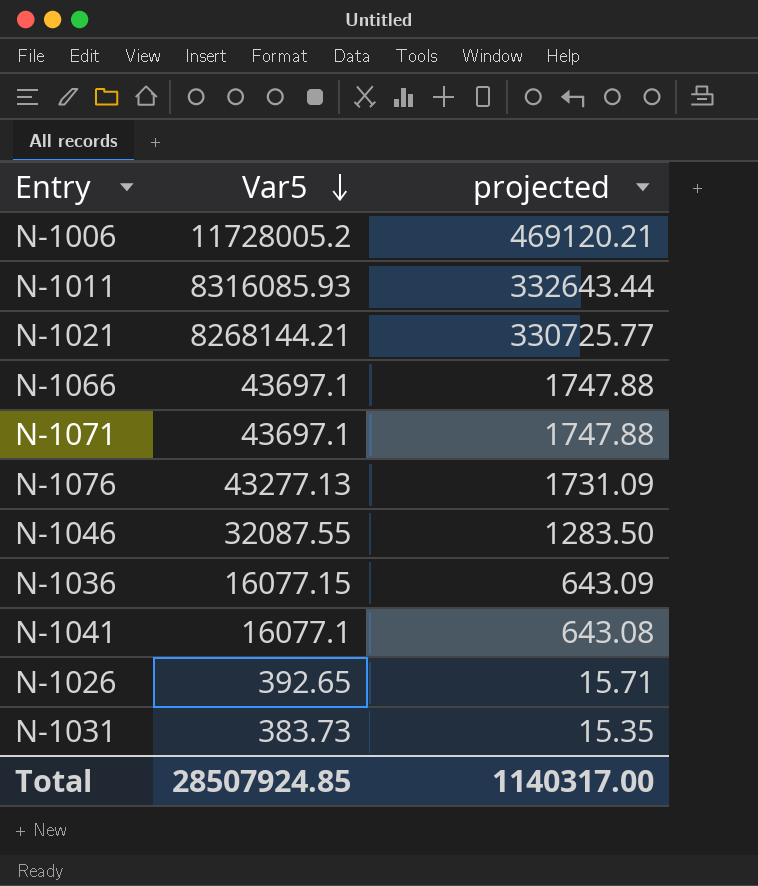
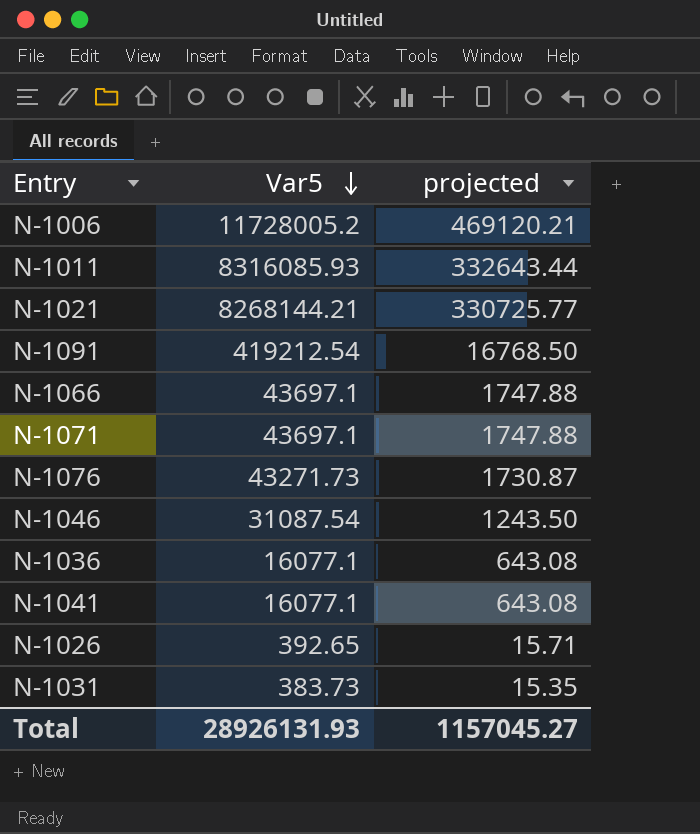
row N-1091: none -> 419212.54 | 16768.50
N-1076 | Var5: 43277.13 -> 43271.73
N-1076 | projected: 1731.09 -> 1730.87
N-1046 | Var5: 32087.55 -> 31087.54
N-1046 | projected: 1283.50 -> 1243.50
N-1036 | Var5: 16077.15 -> 16077.1
N-1036 | projected: 643.09 -> 643.08
Total | Var5: 28507924.85 -> 28926131.93
Total | projected: 1140317.00 -> 1157045.27

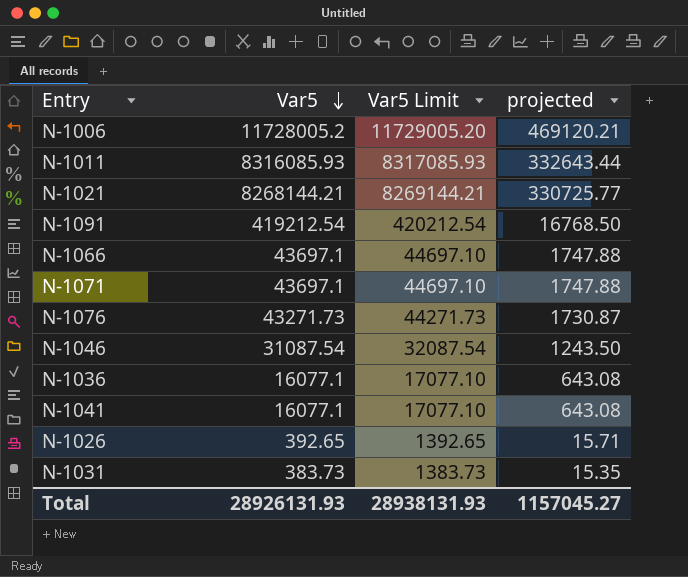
column Var5 Limit | formula: none -> [Var5] + 1000

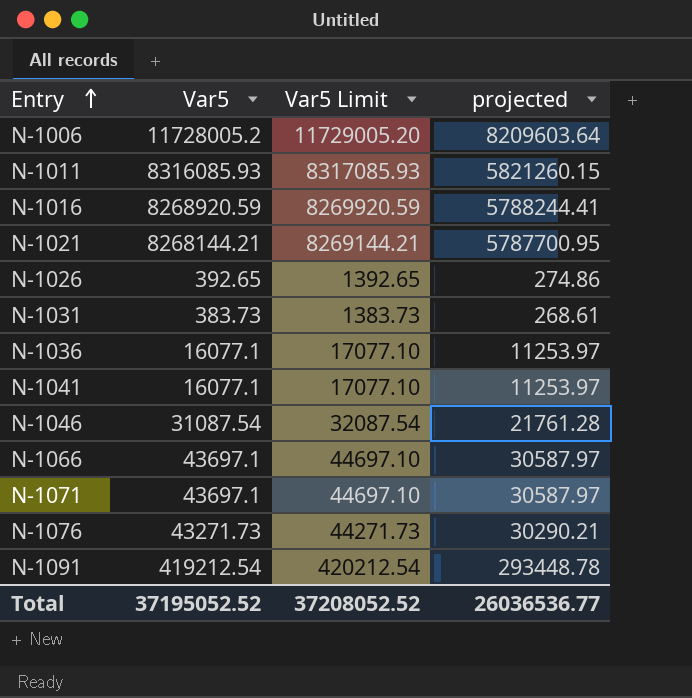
row order: Var5 descending -> Entry ascending
column projected | formula: [Var5] * 0.04 -> [Var5] * 0.7
row N-1016: none -> 8268920.59 | 8269920.59 | 5788244.41
Total | Var5: 28926131.93 -> 37195052.52
Total | Var5 Limit: 28938131.93 -> 37208052.52
Total | projected: 1157045.27 -> 26036536.77

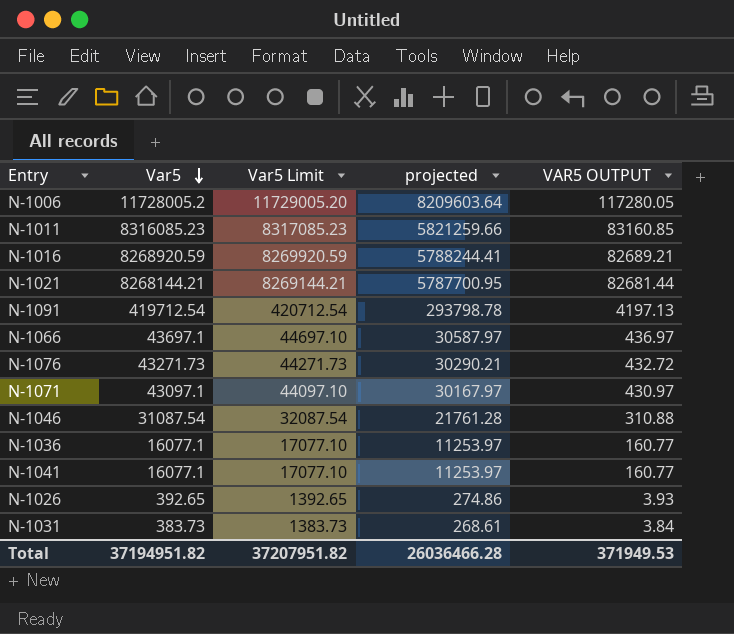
row order: Entry ascending -> Var5 descending
column VAR5 OUTPUT | formula: none -> [Var5] * 0.01
N-1011 | Var5: 8316085.93 -> 8316085.23
N-1011 | Var5 Limit: 8317085.93 -> 8317085.23
N-1011 | projected: 5821260.15 -> 5821259.66
N-1091 | Var5: 419212.54 -> 419712.54
N-1091 | Var5 Limit: 420212.54 -> 420712.54
N-1091 | projected: 293448.78 -> 293798.78
N-1071 | Var5: 43697.1 -> 43097.1
N-1071 | Var5 Limit: 44697.10 -> 44097.10
N-1071 | projected: 30587.97 -> 30167.97
Total | Var5: 37195052.52 -> 37194951.82
Total | Var5 Limit: 37208052.52 -> 37207951.82
Total | projected: 26036536.77 -> 26036466.28

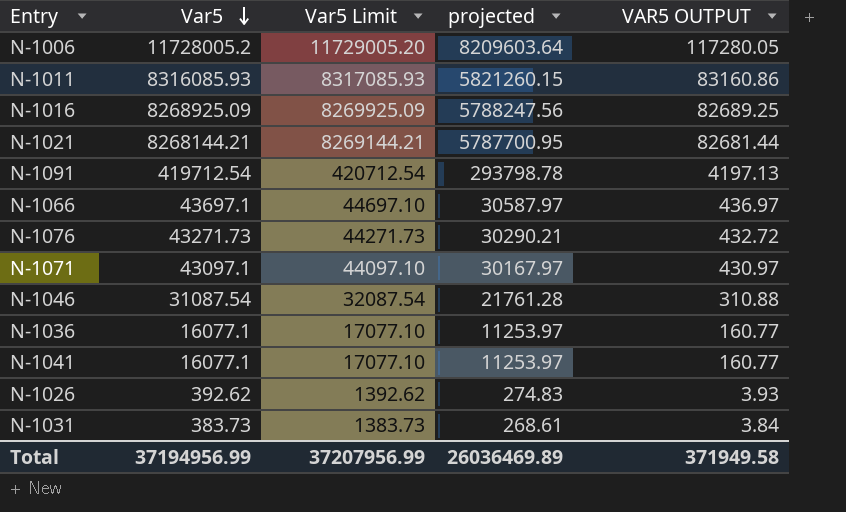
N-1011 | Var5: 8316085.23 -> 8316085.93
N-1011 | Var5 Limit: 8317085.23 -> 8317085.93
N-1011 | projected: 5821259.66 -> 5821260.15
N-1011 | VAR5 OUTPUT: 83160.85 -> 83160.86
N-1016 | Var5: 8268920.59 -> 8268925.09
N-1016 | Var5 Limit: 8269920.59 -> 8269925.09
N-1016 | projected: 5788244.41 -> 5788247.56
N-1016 | VAR5 OUTPUT: 82689.21 -> 82689.25
N-1026 | Var5: 392.65 -> 392.62
N-1026 | Var5 Limit: 1392.65 -> 1392.62
N-1026 | projected: 274.86 -> 274.83
Total | Var5: 37194951.82 -> 37194956.99
Total | Var5 Limit: 37207951.82 -> 37207956.99
Total | projected: 26036466.28 -> 26036469.89
Total | VAR5 OUTPUT: 371949.53 -> 371949.58

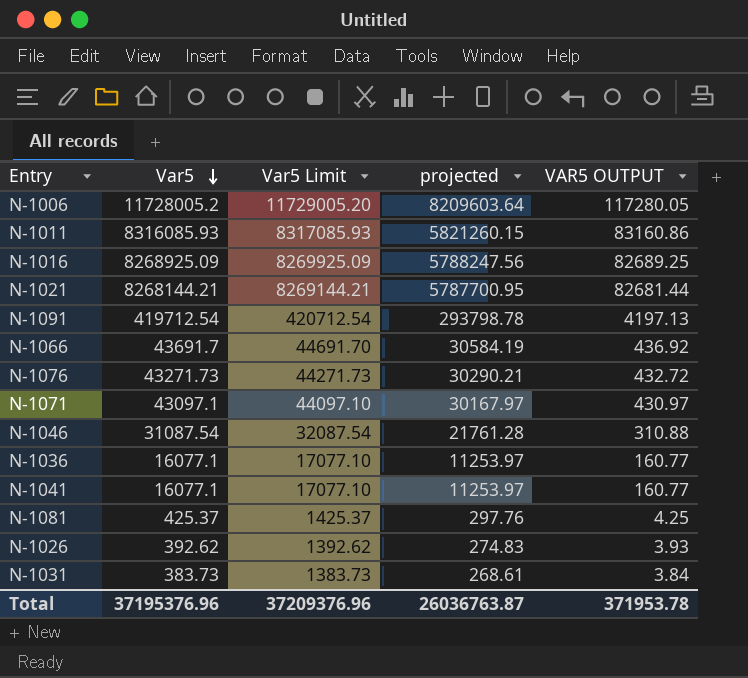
N-1066 | Var5: 43697.1 -> 43691.7
N-1066 | Var5 Limit: 44697.10 -> 44691.70
N-1066 | projected: 30587.97 -> 30584.19
N-1066 | VAR5 OUTPUT: 436.97 -> 436.92
row N-1081: none -> 425.37 | 1425.37 | 297.76 | 4.25
Total | Var5: 37194956.99 -> 37195376.96
Total | Var5 Limit: 37207956.99 -> 37209376.96
Total | projected: 26036469.89 -> 26036763.87
Total | VAR5 OUTPUT: 371949.58 -> 371953.78

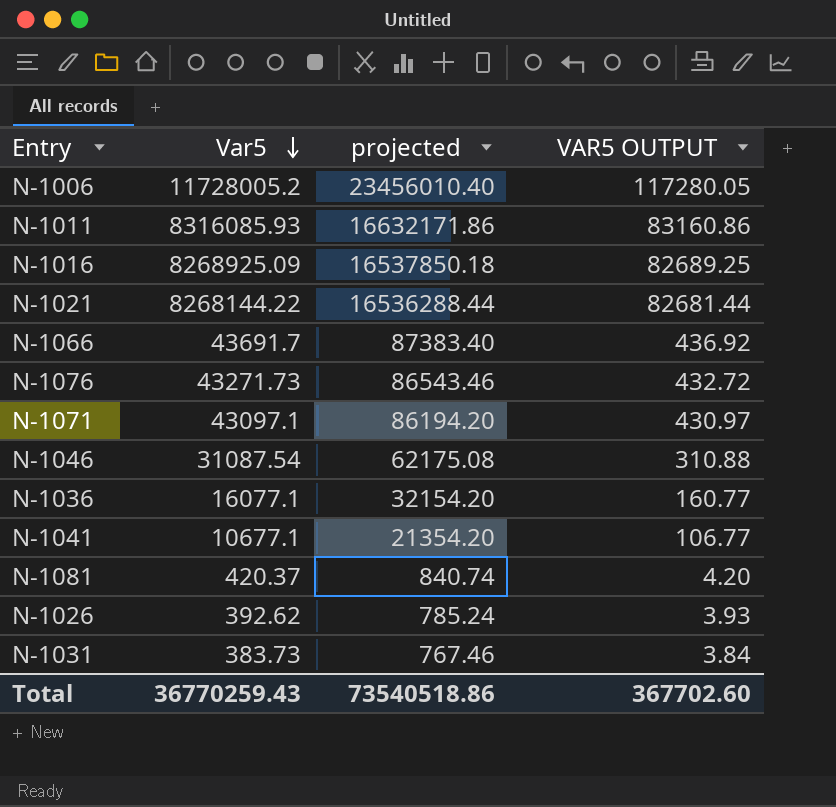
column Var5 Limit | formula: [Var5] + 1000 -> none
column projected | formula: [Var5] * 0.7 -> [Var5] * 2
row N-1091: 419712.54 | 420712.54 | 293798.78 | 4197.13 -> none
N-1021 | Var5: 8268144.21 -> 8268144.22
N-1041 | Var5: 16077.1 -> 10677.1
N-1041 | VAR5 OUTPUT: 160.77 -> 106.77
N-1081 | Var5: 425.37 -> 420.37
N-1081 | VAR5 OUTPUT: 4.25 -> 4.20
Total | Var5: 37195376.96 -> 36770259.43
Total | projected: 26036763.87 -> 73540518.86
Total | VAR5 OUTPUT: 371953.78 -> 367702.60

